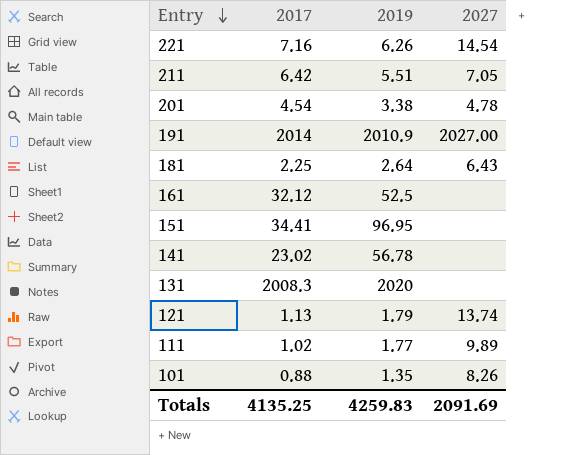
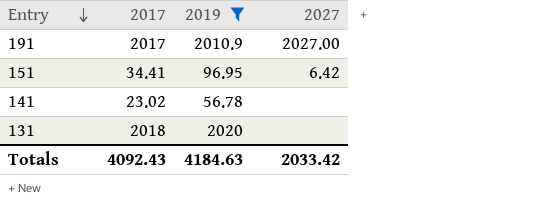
filter: none -> 2019 >= 56.78
191 | 2017: 2014 -> 2017
151 | 2027: none -> 6.42
131 | 2017: 2008.3 -> 2018
Totals | 2017: 4135.25 -> 4092.43
Totals | 2019: 4259.83 -> 4184.63
Totals | 2027: 2091.69 -> 2033.42

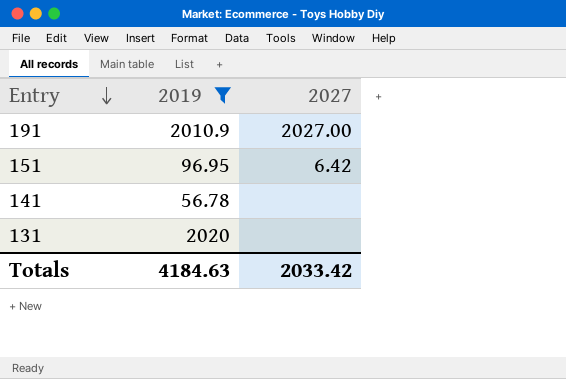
column 2017 | position: 2 -> none

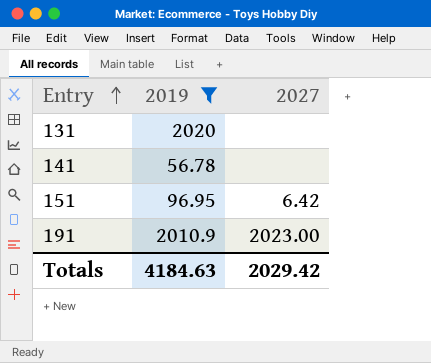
row order: Entry descending -> Entry ascending
191 | 2027: 2027.00 -> 2023.00
Totals | 2027: 2033.42 -> 2029.42

